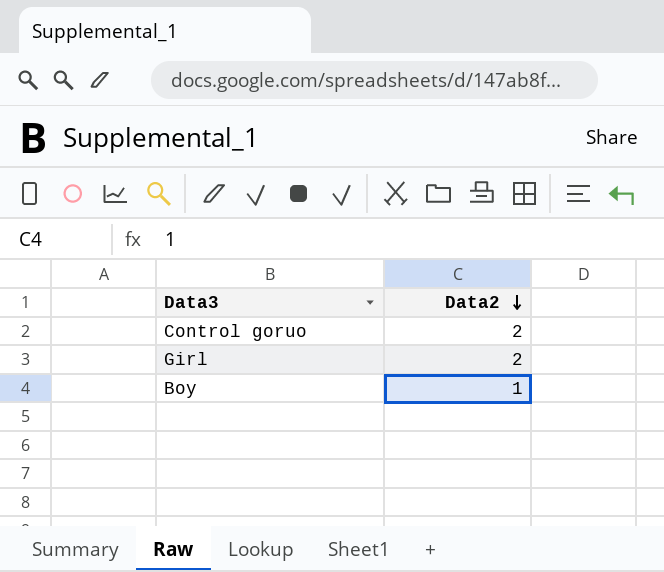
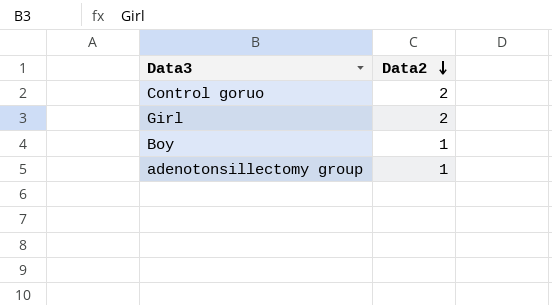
row adenotonsillectomy group: none -> 1

